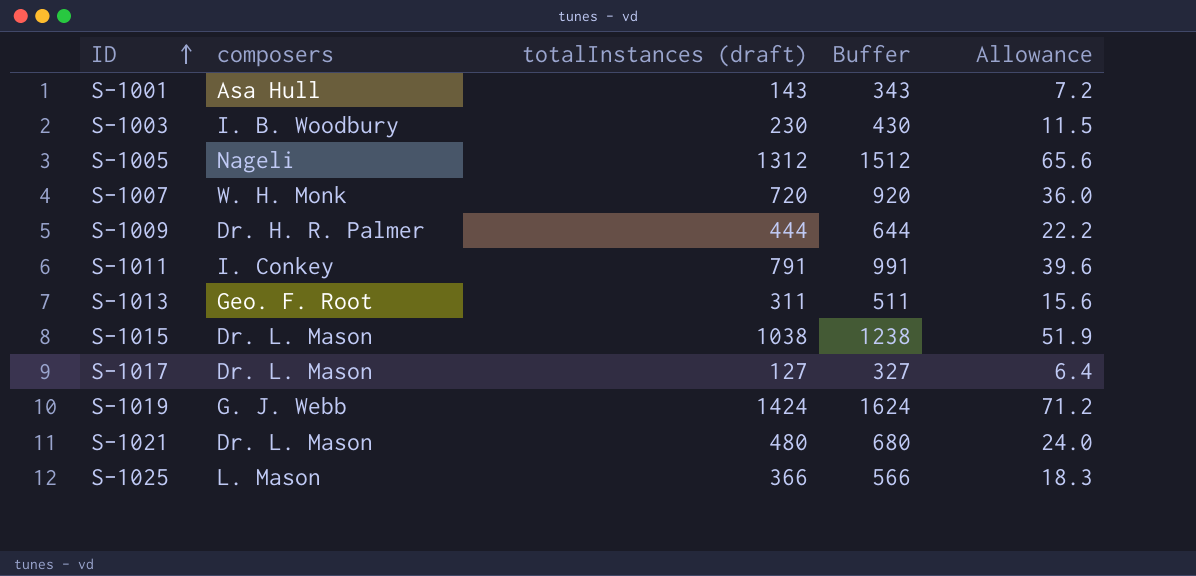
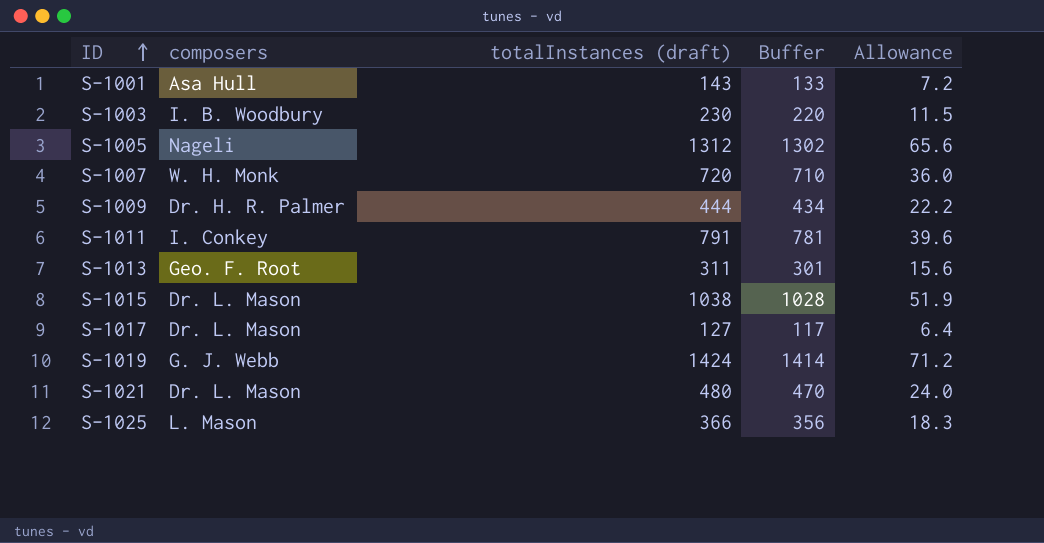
column Buffer | formula: [totalInstances (draft)] + 200 -> [totalInstances (draft)] - 10

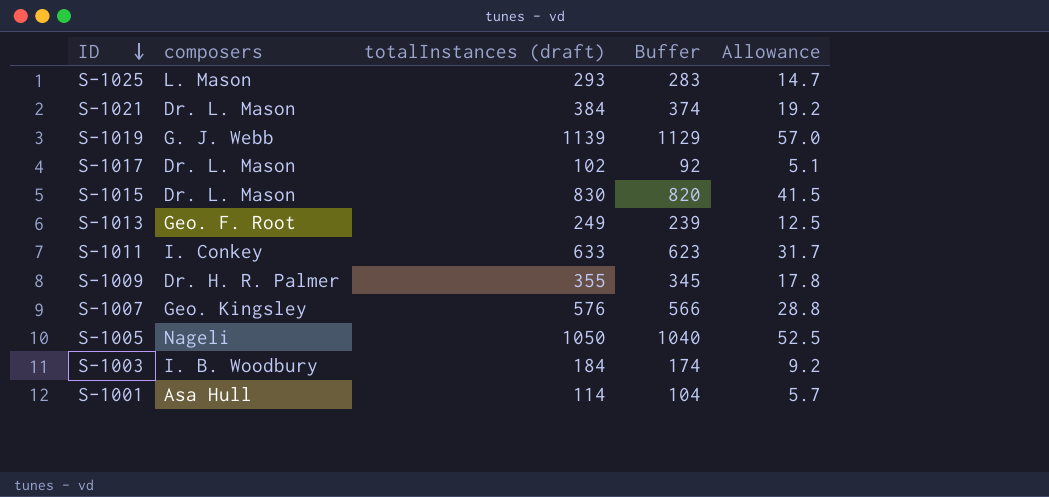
row order: ID ascending -> ID descending
S-1025 | totalInstances (draft): 366 -> 293
S-1025 | Buffer: 356 -> 283
S-1025 | Allowance: 18.3 -> 14.7
S-1021 | totalInstances (draft): 480 -> 384
S-1021 | Buffer: 470 -> 374
S-1021 | Allowance: 24.0 -> 19.2
S-1019 | totalInstances (draft): 1424 -> 1139
S-1019 | Buffer: 1414 -> 1129
S-1019 | Allowance: 71.2 -> 57.0
S-1017 | totalInstances (draft): 127 -> 102
S-1017 | Buffer: 117 -> 92
S-1017 | Allowance: 6.4 -> 5.1
S-1015 | totalInstances (draft): 1038 -> 830
S-1015 | Buffer: 1028 -> 820
S-1015 | Allowance: 51.9 -> 41.5
S-1013 | totalInstances (draft): 311 -> 249
S-1013 | Buffer: 301 -> 239
S-1013 | Allowance: 15.6 -> 12.5
S-1011 | totalInstances (draft): 791 -> 633
S-1011 | Buffer: 781 -> 623
S-1011 | Allowance: 39.6 -> 31.7
S-1009 | totalInstances (draft): 444 -> 355
S-1009 | Buffer: 434 -> 345
S-1009 | Allowance: 22.2 -> 17.8
S-1007 | composers: W. H. Monk -> Geo. Kingsley
S-1007 | totalInstances (draft): 720 -> 576
S-1007 | Buffer: 710 -> 566
S-1007 | Allowance: 36.0 -> 28.8
S-1005 | totalInstances (draft): 1312 -> 1050
S-1005 | Buffer: 1302 -> 1040
S-1005 | Allowance: 65.6 -> 52.5
S-1003 | totalInstances (draft): 230 -> 184
S-1003 | Buffer: 220 -> 174
S-1003 | Allowance: 11.5 -> 9.2
S-1001 | totalInstances (draft): 143 -> 114
S-1001 | Buffer: 133 -> 104
S-1001 | Allowance: 7.2 -> 5.7

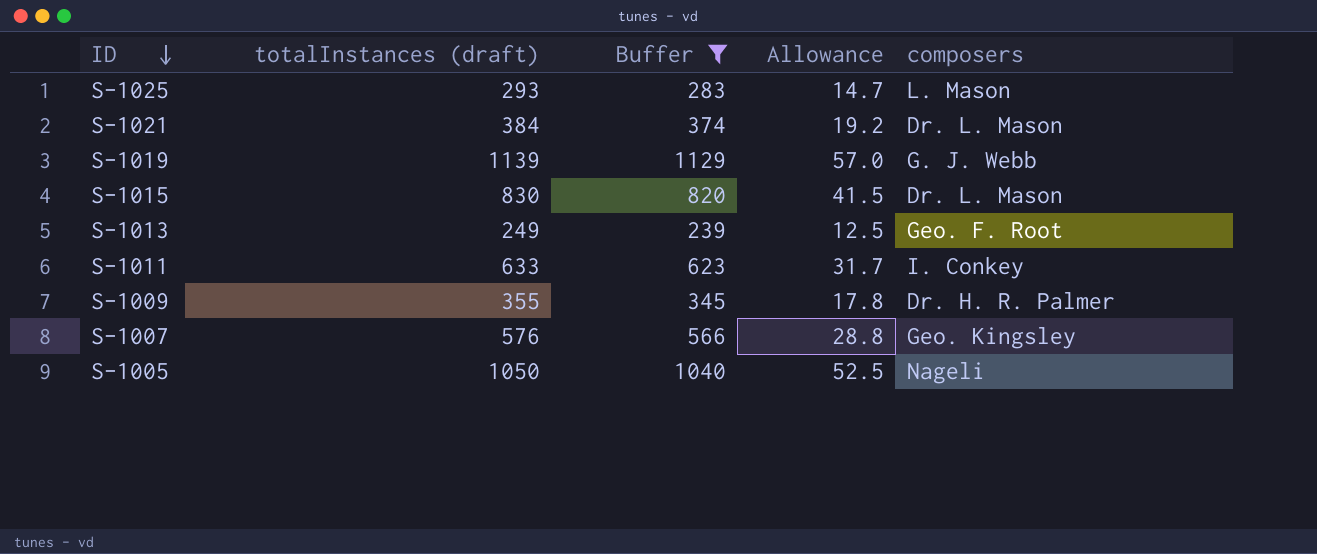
filter: none -> Buffer >= 239
column composers | position: 2 -> 5

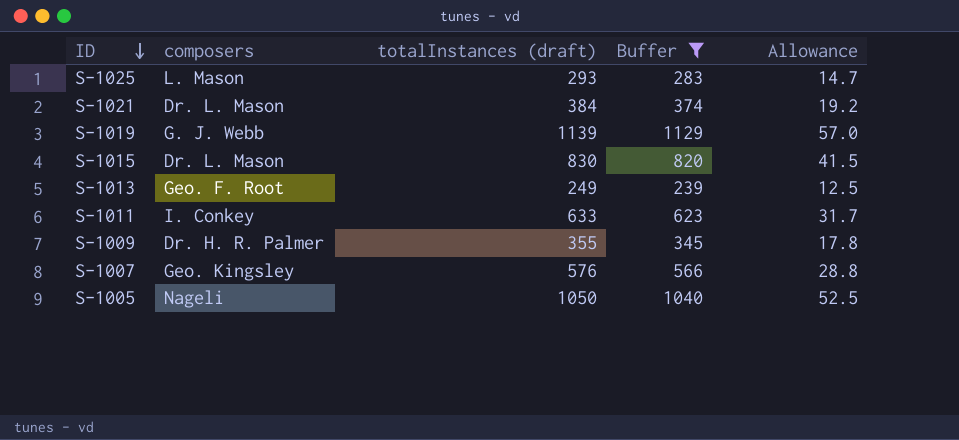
column composers | position: 5 -> 2

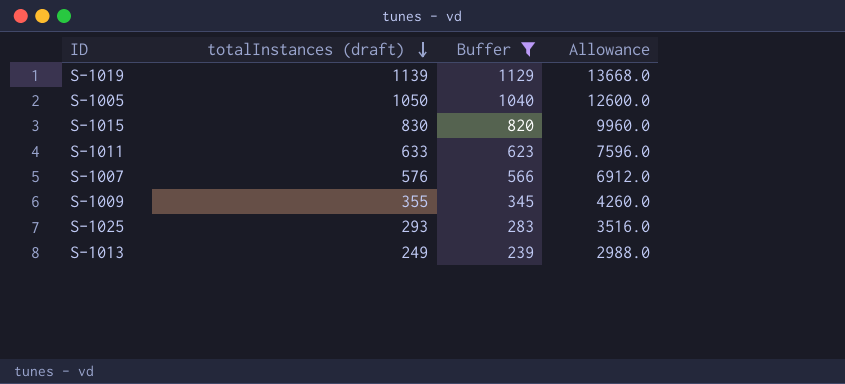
row order: ID descending -> totalInstances (draft) descending
column composers | position: 2 -> none
column Allowance | formula: [totalInstances (draft)] * 0.05 -> [totalInstances (draft)] * 12
row S-1021: Dr. L. Mason | 384 | 374 | 19.2 -> none

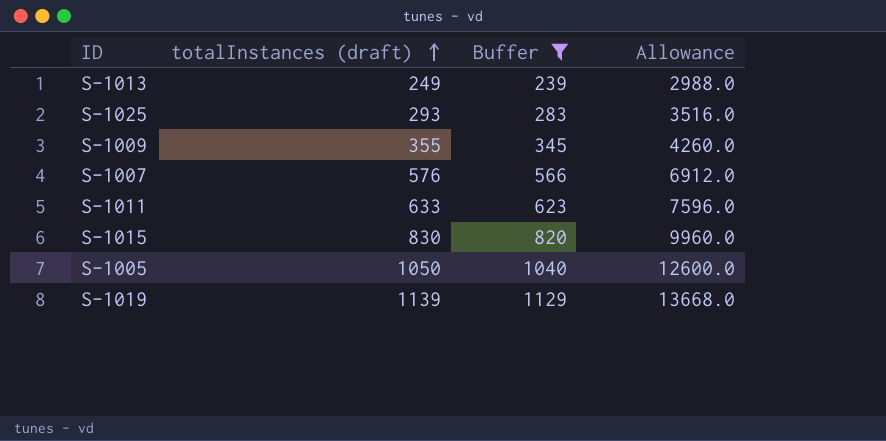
row order: totalInstances (draft) descending -> totalInstances (draft) ascending

